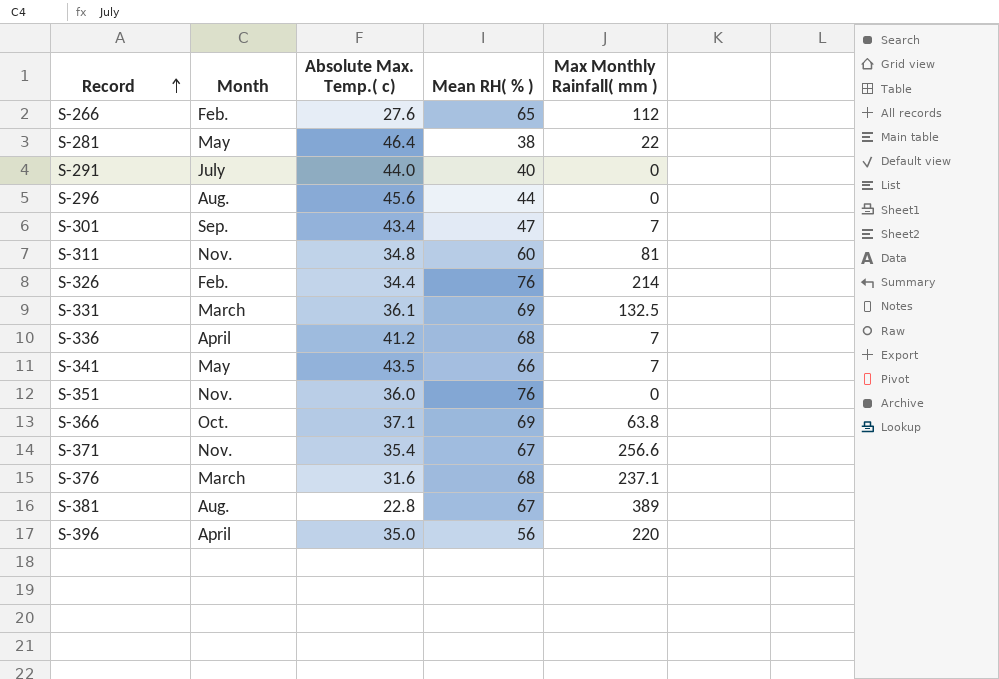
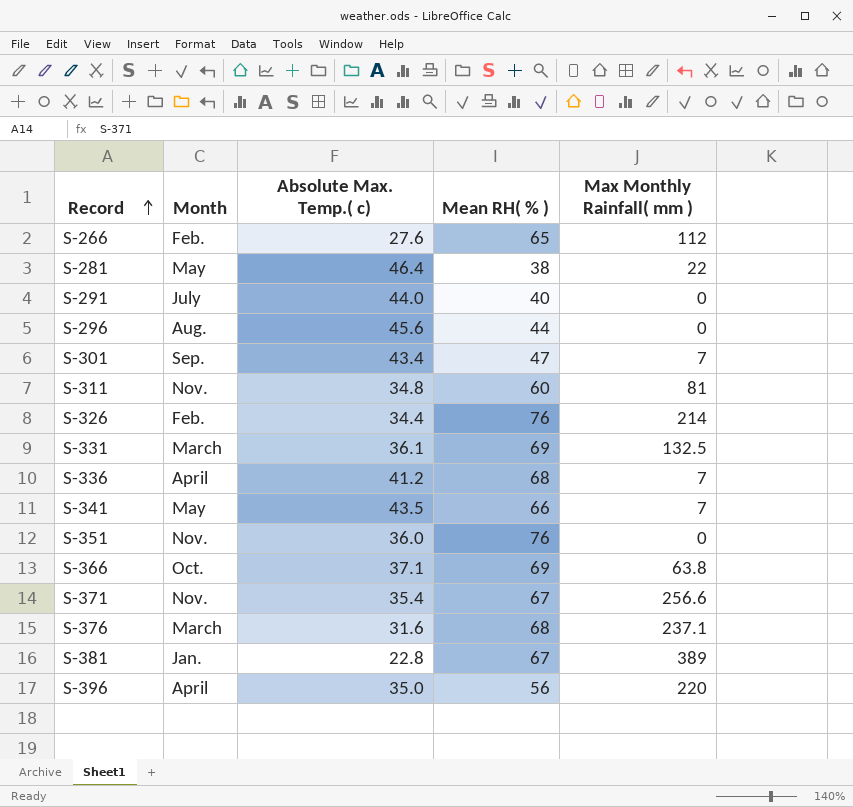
S-381 | Month: Aug. -> Jan.

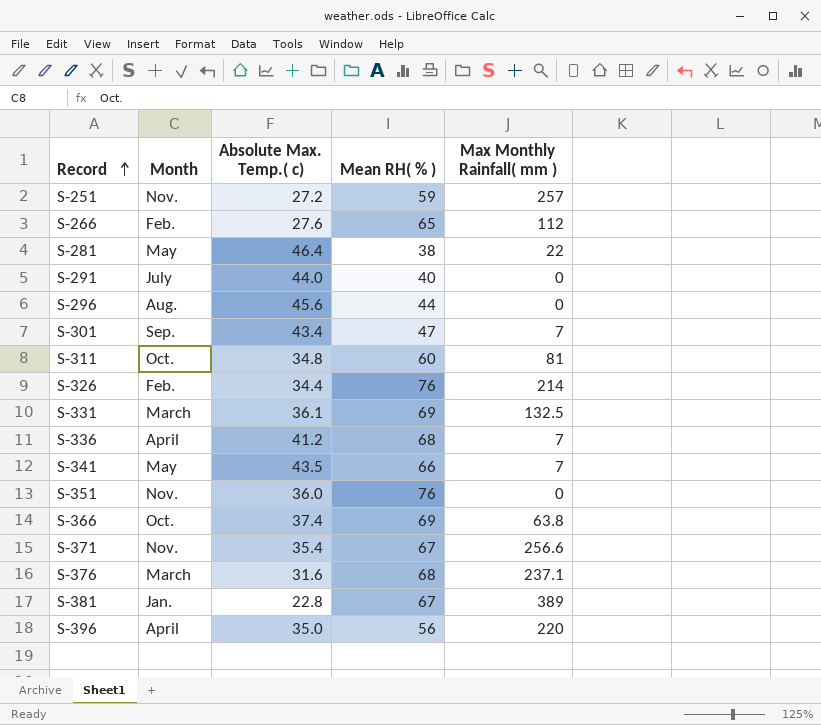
row S-251: none -> Nov. | 27.2 | 59 | 257
S-311 | Month: Nov. -> Oct.
S-366 | Absolute Max. Temp.( c): 37.1 -> 37.4

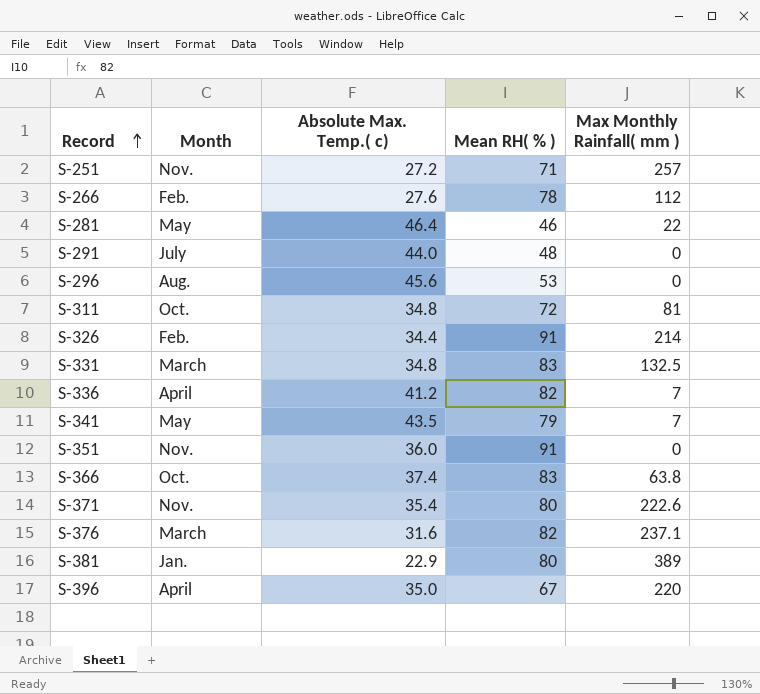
row S-301: Sep. | 43.4 | 47 | 7 -> none
S-251 | Mean RH( % ): 59 -> 71
S-266 | Mean RH( % ): 65 -> 78
S-281 | Mean RH( % ): 38 -> 46
S-291 | Mean RH( % ): 40 -> 48
S-296 | Mean RH( % ): 44 -> 53
S-311 | Mean RH( % ): 60 -> 72
S-326 | Mean RH( % ): 76 -> 91
S-331 | Absolute Max. Temp.( c): 36.1 -> 34.8
S-331 | Mean RH( % ): 69 -> 83
S-336 | Mean RH( % ): 68 -> 82
S-341 | Mean RH( % ): 66 -> 79
S-351 | Mean RH( % ): 76 -> 91
S-366 | Mean RH( % ): 69 -> 83
S-371 | Mean RH( % ): 67 -> 80
S-371 | Max Monthly Rainfall( mm ): 256.6 -> 222.6
S-376 | Mean RH( % ): 68 -> 82
S-381 | Absolute Max. Temp.( c): 22.8 -> 22.9
S-381 | Mean RH( % ): 67 -> 80
S-396 | Mean RH( % ): 56 -> 67

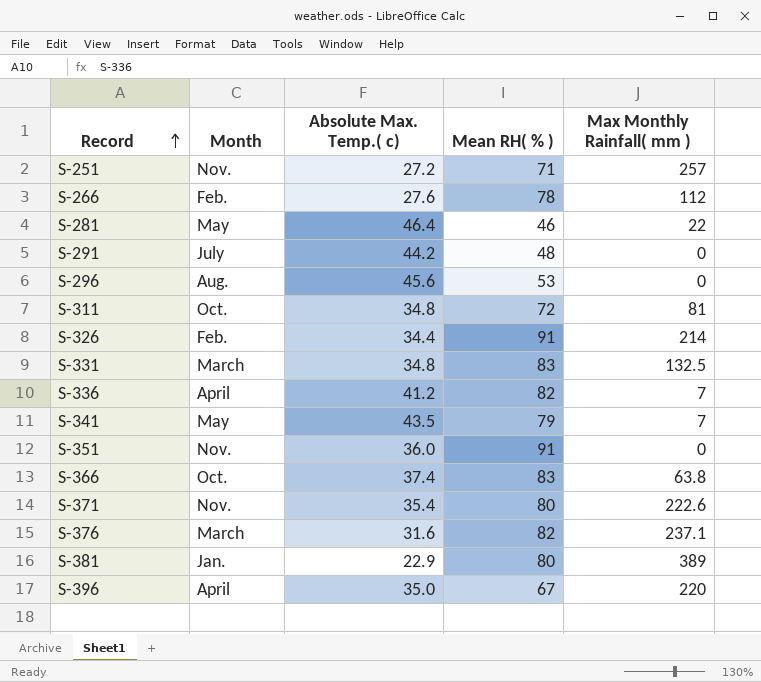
S-291 | Absolute Max. Temp.( c): 44.0 -> 44.2

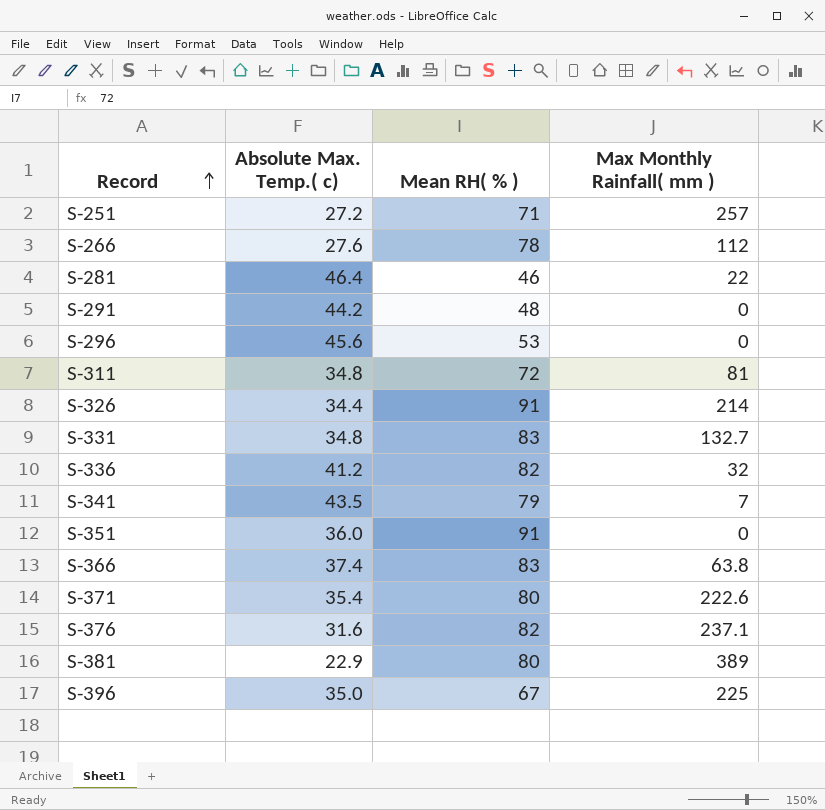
column Month | position: 2 -> none
S-331 | Max Monthly Rainfall( mm ): 132.5 -> 132.7
S-336 | Max Monthly Rainfall( mm ): 7 -> 32
S-396 | Max Monthly Rainfall( mm ): 220 -> 225

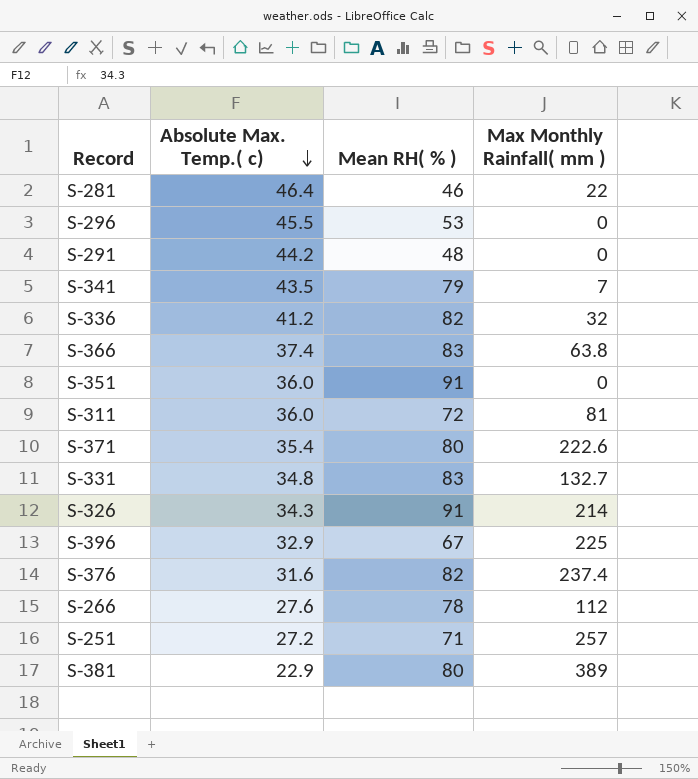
row order: Record ascending -> Absolute Max. Temp.( c) descending
S-296 | Absolute Max. Temp.( c): 45.6 -> 45.5
S-311 | Absolute Max. Temp.( c): 34.8 -> 36.0
S-326 | Absolute Max. Temp.( c): 34.4 -> 34.3
S-396 | Absolute Max. Temp.( c): 35.0 -> 32.9
S-376 | Max Monthly Rainfall( mm ): 237.1 -> 237.4

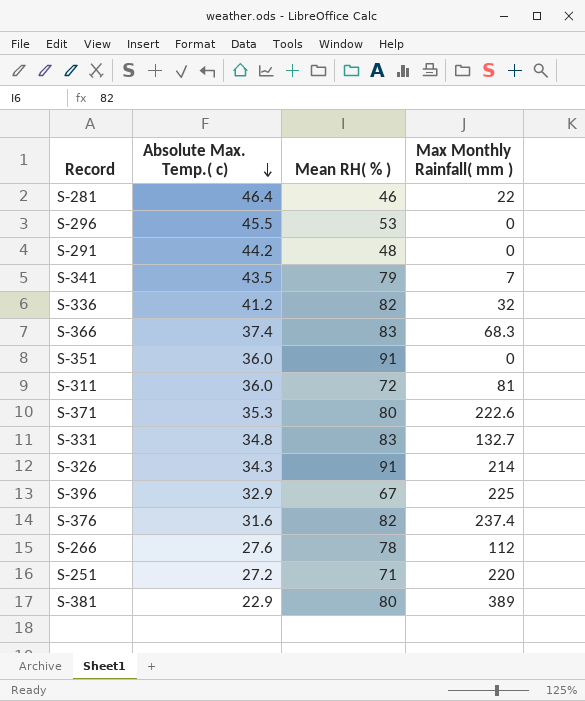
S-366 | Max Monthly Rainfall( mm ): 63.8 -> 68.3
S-371 | Absolute Max. Temp.( c): 35.4 -> 35.3
S-251 | Max Monthly Rainfall( mm ): 257 -> 220

